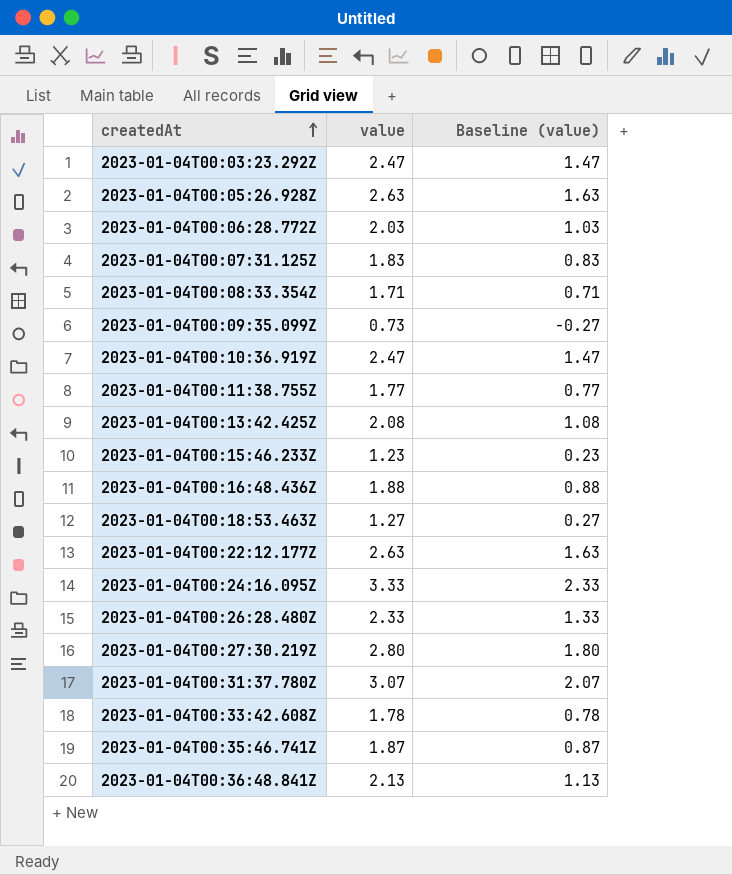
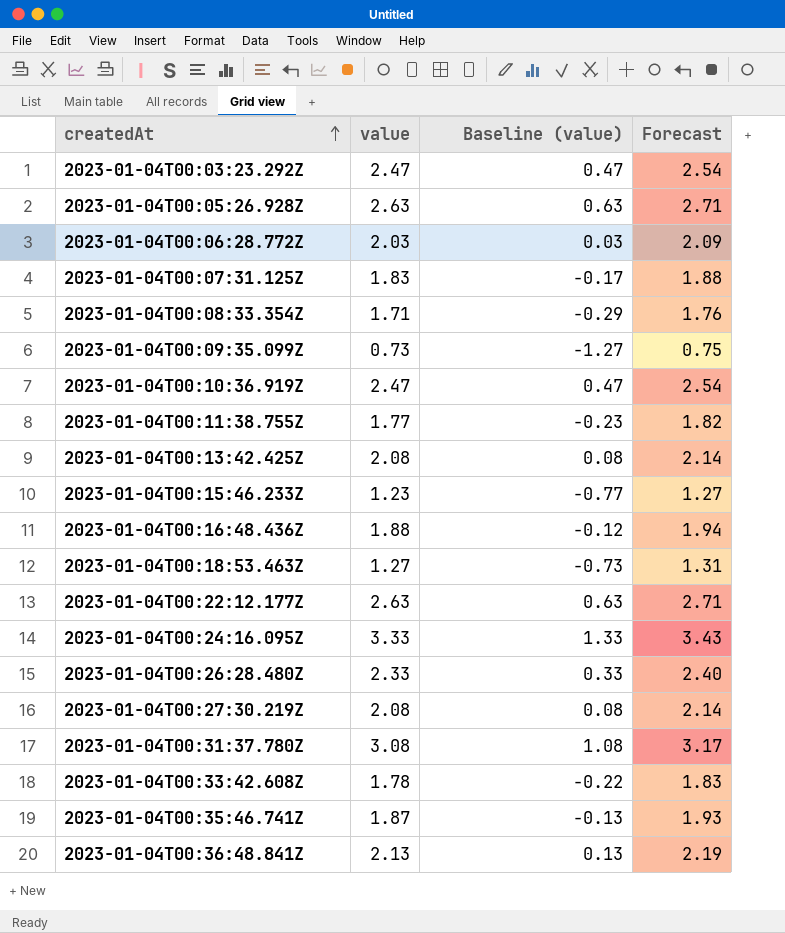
column Baseline (value) | formula: [value] - 1 -> [value] - 2
column Forecast | formula: none -> [value] * 1.03
2023-01-04T00:27:30.219Z | value: 2.80 -> 2.08
2023-01-04T00:31:37.780Z | value: 3.07 -> 3.08

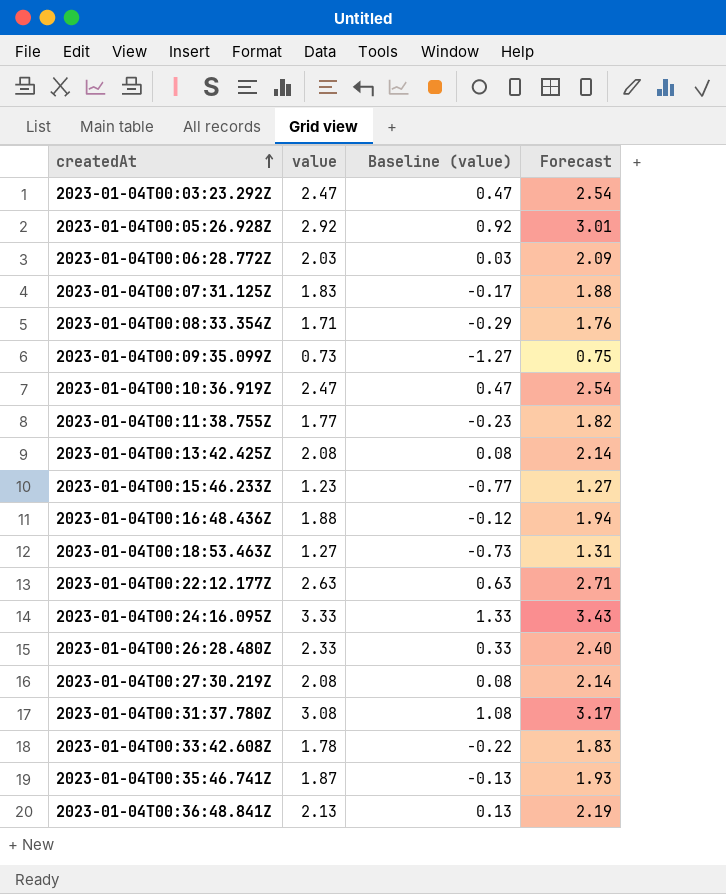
2023-01-04T00:05:26.928Z | value: 2.63 -> 2.92
2023-01-04T00:05:26.928Z | Baseline (value): 0.63 -> 0.92
2023-01-04T00:05:26.928Z | Forecast: 2.71 -> 3.01

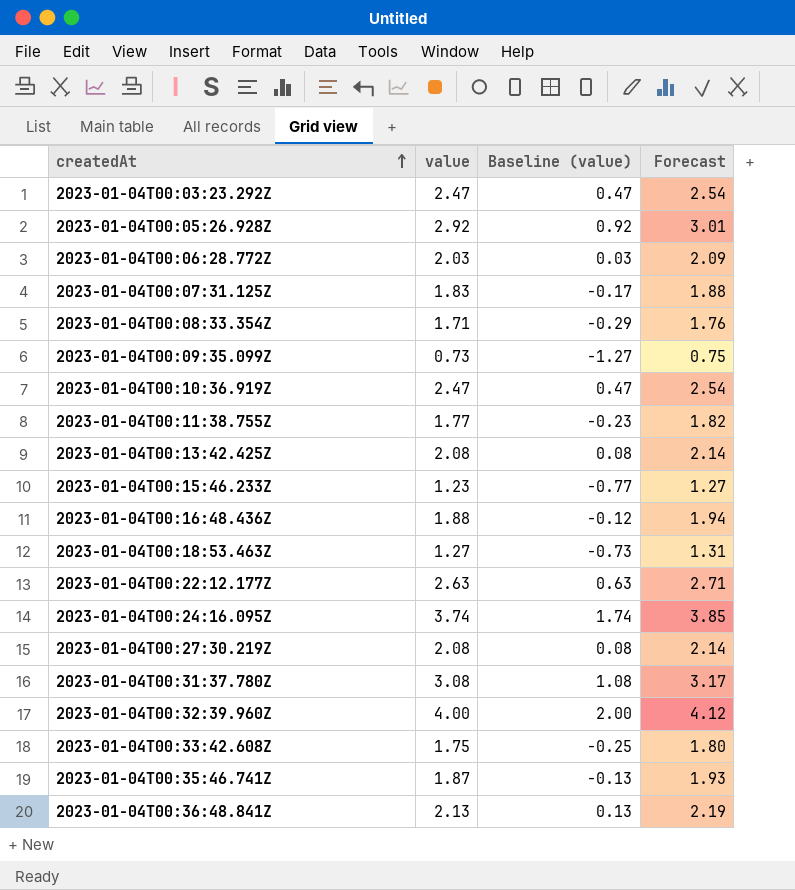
row 2023-01-04T00:26:28.480Z: 2.33 | 0.33 | 2.40 -> none
2023-01-04T00:24:16.095Z | value: 3.33 -> 3.74
2023-01-04T00:24:16.095Z | Baseline (value): 1.33 -> 1.74
2023-01-04T00:24:16.095Z | Forecast: 3.43 -> 3.85
row 2023-01-04T00:32:39.960Z: none -> 4.00 | 2.00 | 4.12
2023-01-04T00:33:42.608Z | value: 1.78 -> 1.75
2023-01-04T00:33:42.608Z | Baseline (value): -0.22 -> -0.25
2023-01-04T00:33:42.608Z | Forecast: 1.83 -> 1.80

